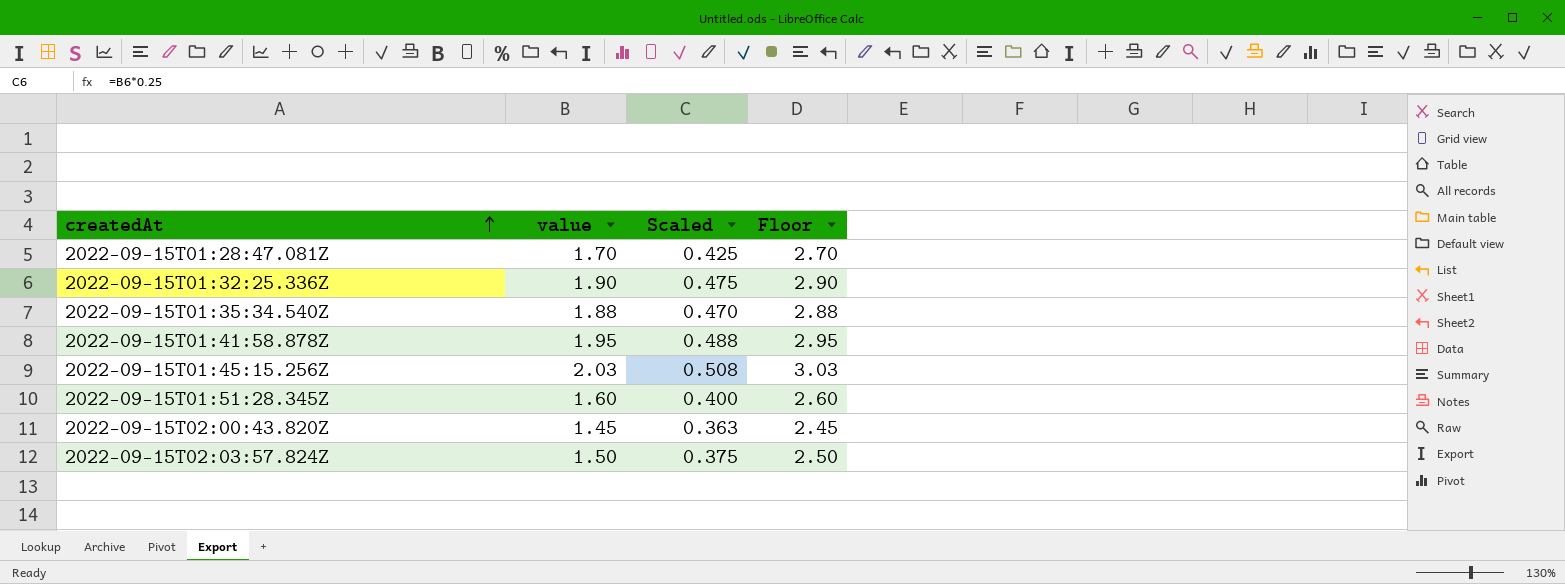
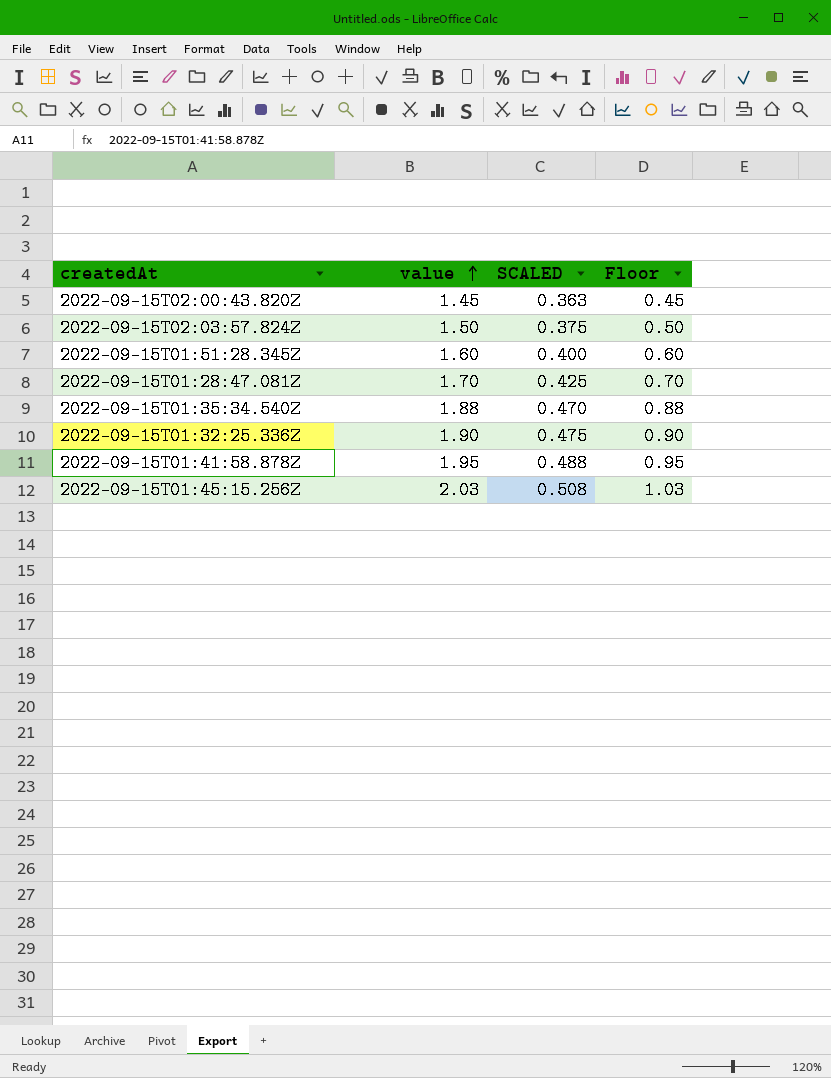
row order: createdAt ascending -> value ascending
column name: Scaled -> SCALED
column Floor | formula: [value] + 1 -> [value] - 1

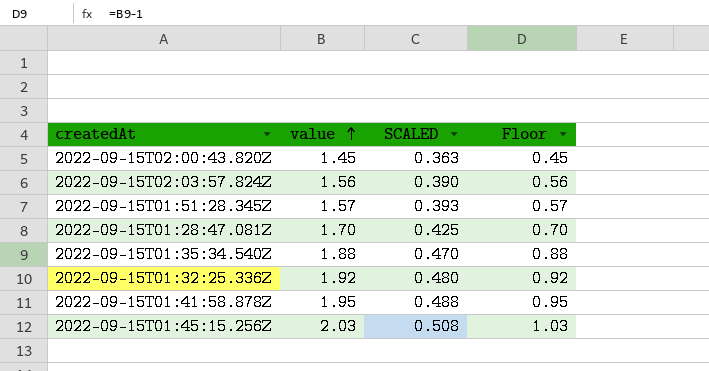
2022-09-15T02:03:57.824Z | value: 1.50 -> 1.56
2022-09-15T02:03:57.824Z | SCALED: 0.375 -> 0.390
2022-09-15T02:03:57.824Z | Floor: 0.50 -> 0.56
2022-09-15T01:51:28.345Z | value: 1.60 -> 1.57
2022-09-15T01:51:28.345Z | SCALED: 0.400 -> 0.393
2022-09-15T01:51:28.345Z | Floor: 0.60 -> 0.57
2022-09-15T01:32:25.336Z | value: 1.90 -> 1.92
2022-09-15T01:32:25.336Z | SCALED: 0.475 -> 0.480
2022-09-15T01:32:25.336Z | Floor: 0.90 -> 0.92

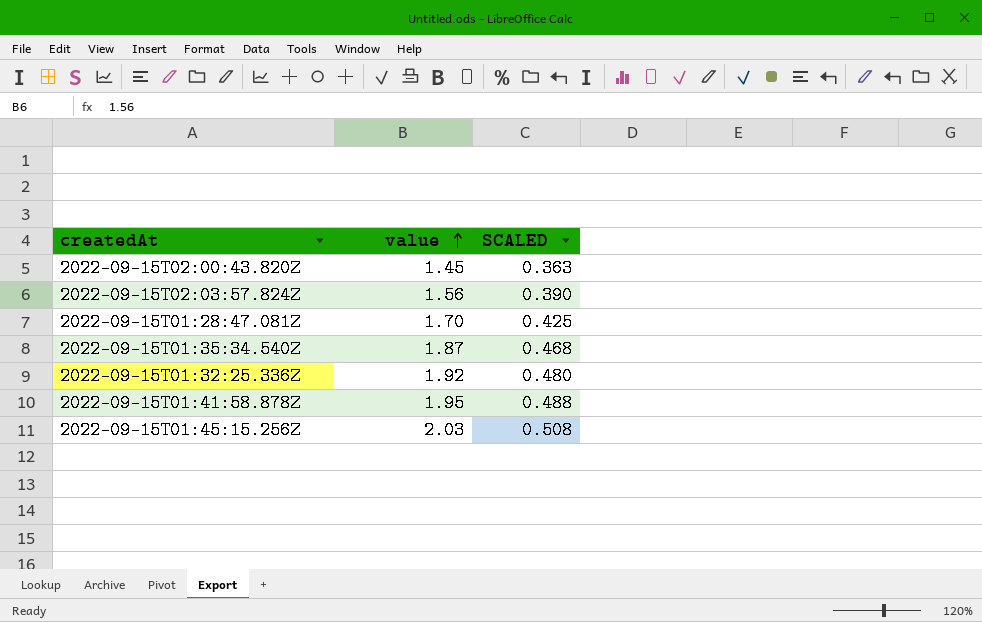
column Floor | formula: [value] - 1 -> none
row 2022-09-15T01:51:28.345Z: 1.57 | 0.393 | 0.57 -> none
2022-09-15T01:35:34.540Z | value: 1.88 -> 1.87
2022-09-15T01:35:34.540Z | SCALED: 0.470 -> 0.468

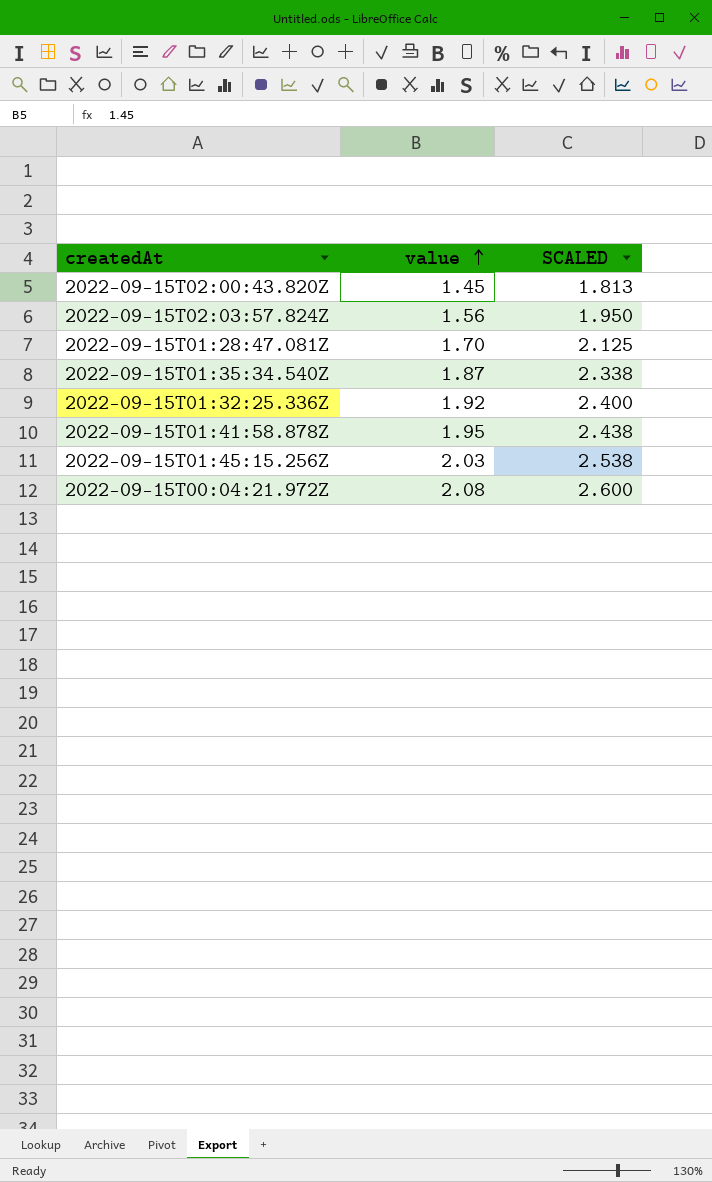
column SCALED | formula: [value] * 0.25 -> [value] * 1.25
row 2022-09-15T00:04:21.972Z: none -> 2.08 | 2.600

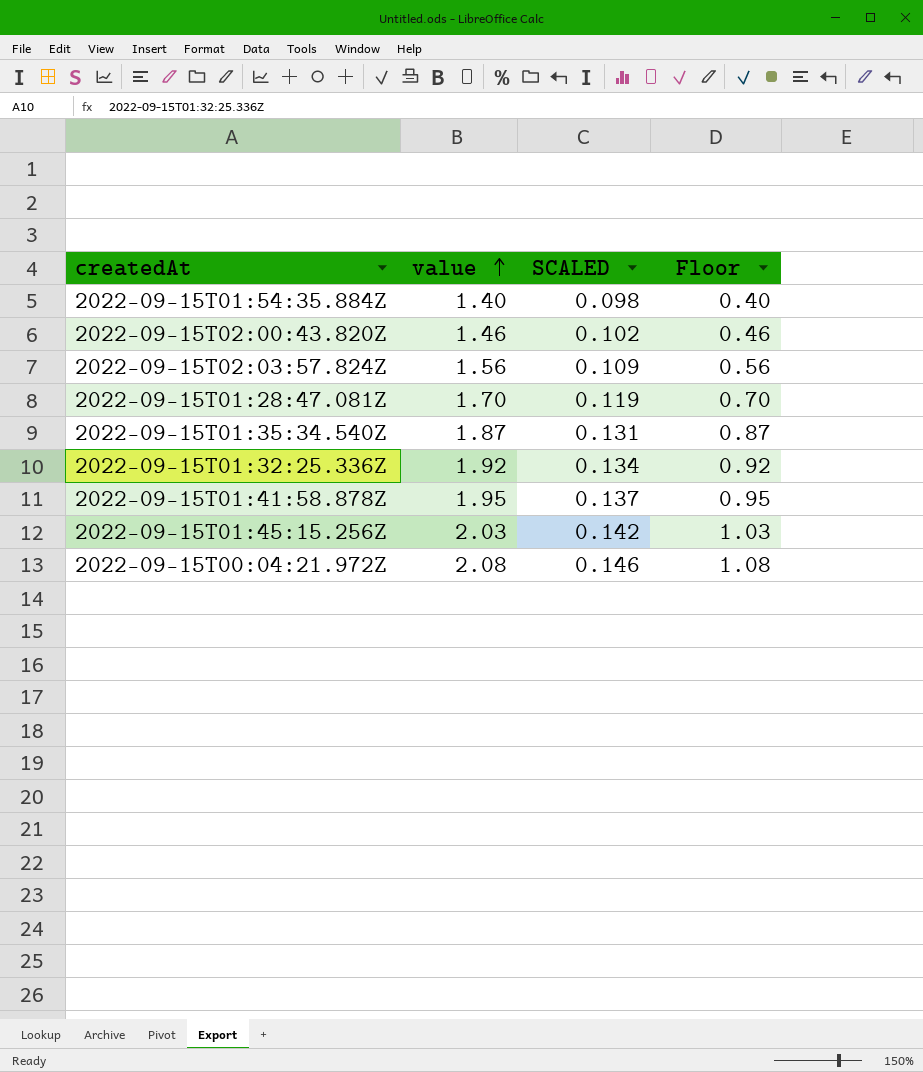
column SCALED | formula: [value] * 1.25 -> [value] * 0.07
column Floor | formula: none -> [value] - 1
row 2022-09-15T01:54:35.884Z: none -> 1.40 | 0.098 | 0.40
2022-09-15T02:00:43.820Z | value: 1.45 -> 1.46

